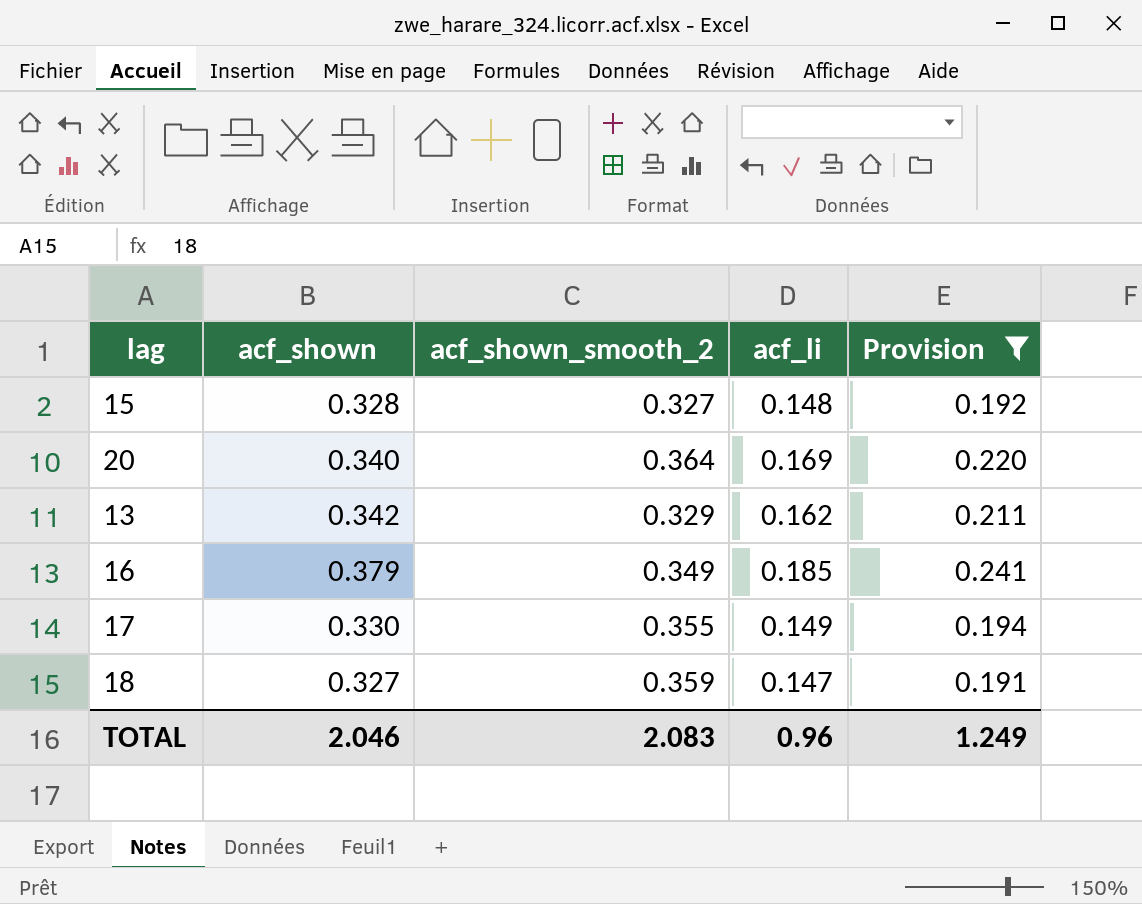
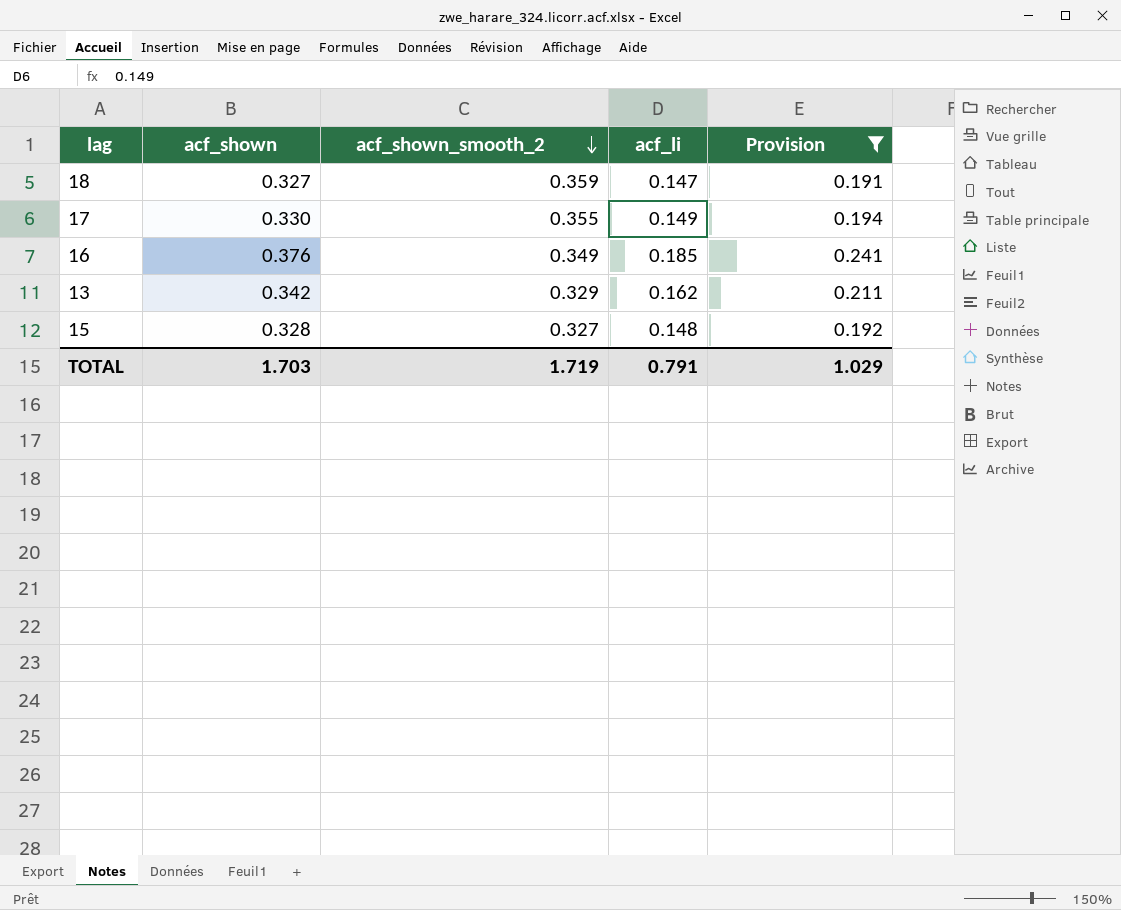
row order: none -> acf_shown_smooth_2 descending
row 20: 0.340 | 0.364 | 0.169 | 0.220 -> none
16 | acf_shown: 0.379 -> 0.376
TOTAL | acf_shown: 2.046 -> 1.703
TOTAL | acf_shown_smooth_2: 2.083 -> 1.719
TOTAL | acf_li: 0.96 -> 0.791
TOTAL | Provision: 1.249 -> 1.029

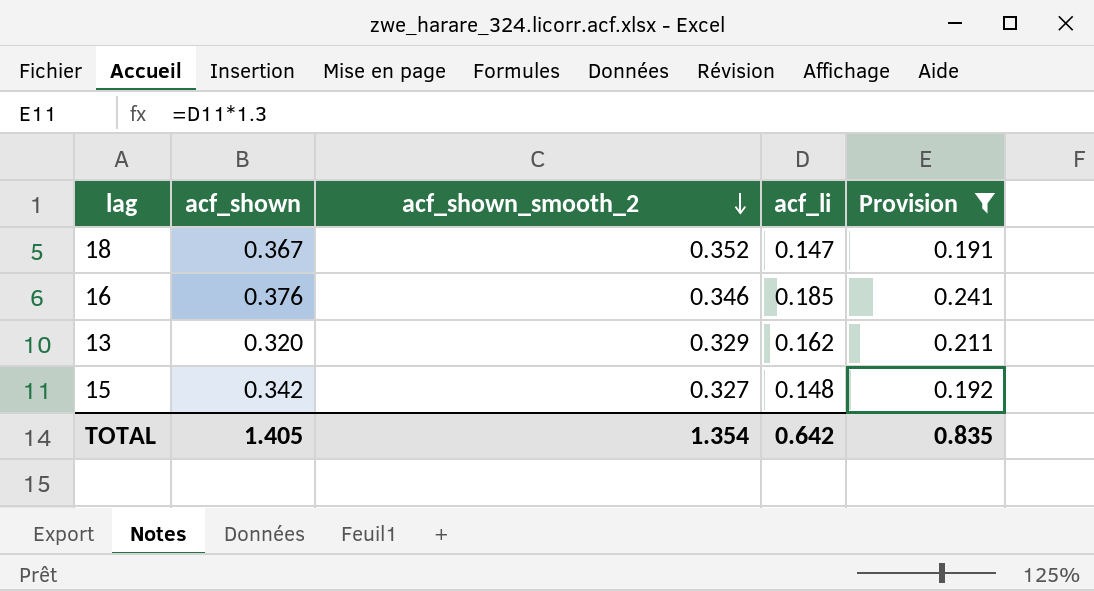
row 17: 0.330 | 0.355 | 0.149 | 0.194 -> none
18 | acf_shown: 0.327 -> 0.367
18 | acf_shown_smooth_2: 0.359 -> 0.352
16 | acf_shown_smooth_2: 0.349 -> 0.346
13 | acf_shown: 0.342 -> 0.320
15 | acf_shown: 0.328 -> 0.342
TOTAL | acf_shown: 1.703 -> 1.405
TOTAL | acf_shown_smooth_2: 1.719 -> 1.354
TOTAL | acf_li: 0.791 -> 0.642
TOTAL | Provision: 1.029 -> 0.835

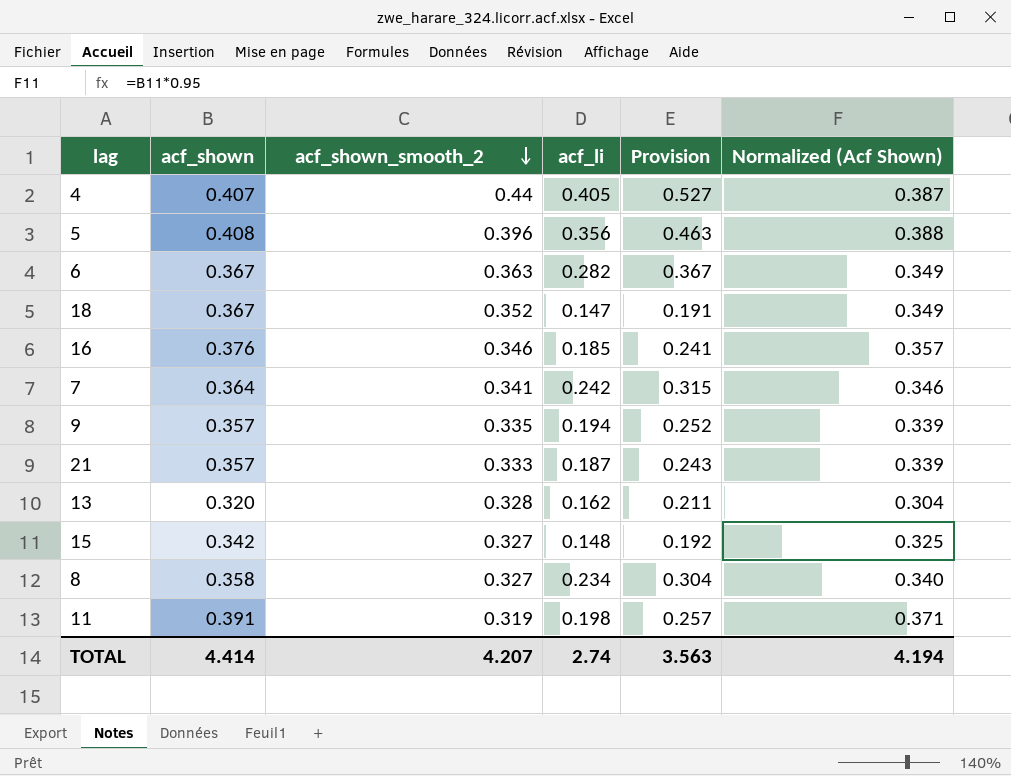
filter: Provision <= 0.241 -> none
column Normalized (Acf Shown) | formula: none -> [acf_shown] * 0.95
13 | acf_shown_smooth_2: 0.329 -> 0.328
TOTAL | acf_shown: 1.405 -> 4.414
TOTAL | acf_shown_smooth_2: 1.354 -> 4.207
TOTAL | acf_li: 0.642 -> 2.74
TOTAL | Provision: 0.835 -> 3.563

